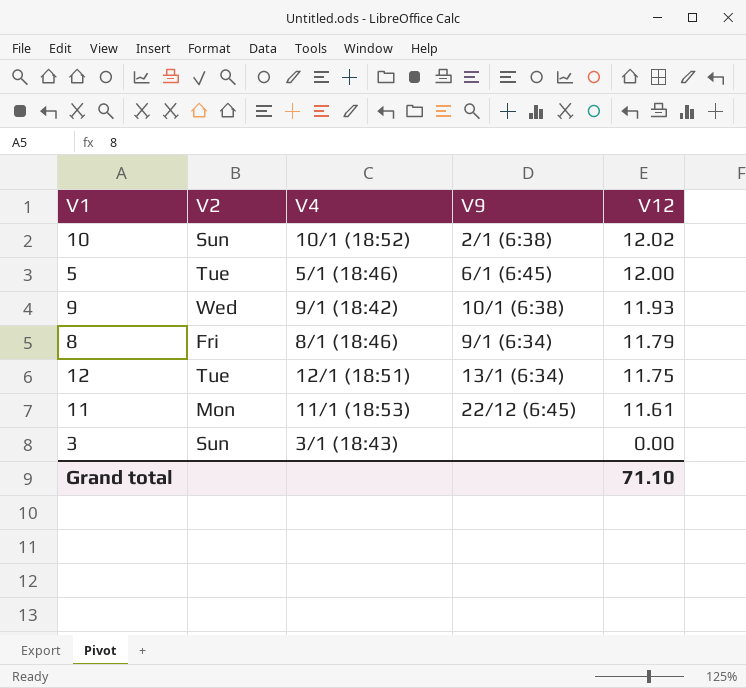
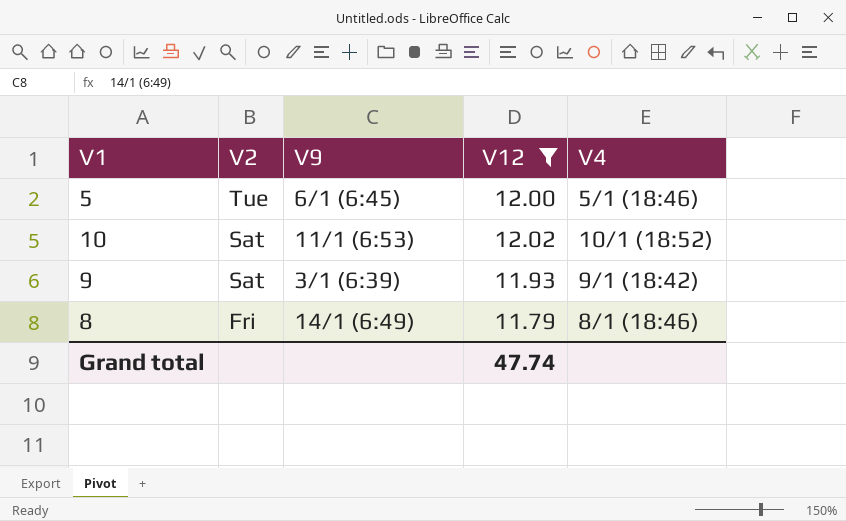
filter: none -> V12 >= 11.79
row order: V12 descending -> V2 descending
column V4 | position: 3 -> 5
10 | V2: Sun -> Sat
10 | V9: 2/1 (6:38) -> 11/1 (6:53)
9 | V2: Wed -> Sat
9 | V9: 10/1 (6:38) -> 3/1 (6:39)
8 | V9: 9/1 (6:34) -> 14/1 (6:49)
Grand total | V12: 71.10 -> 47.74

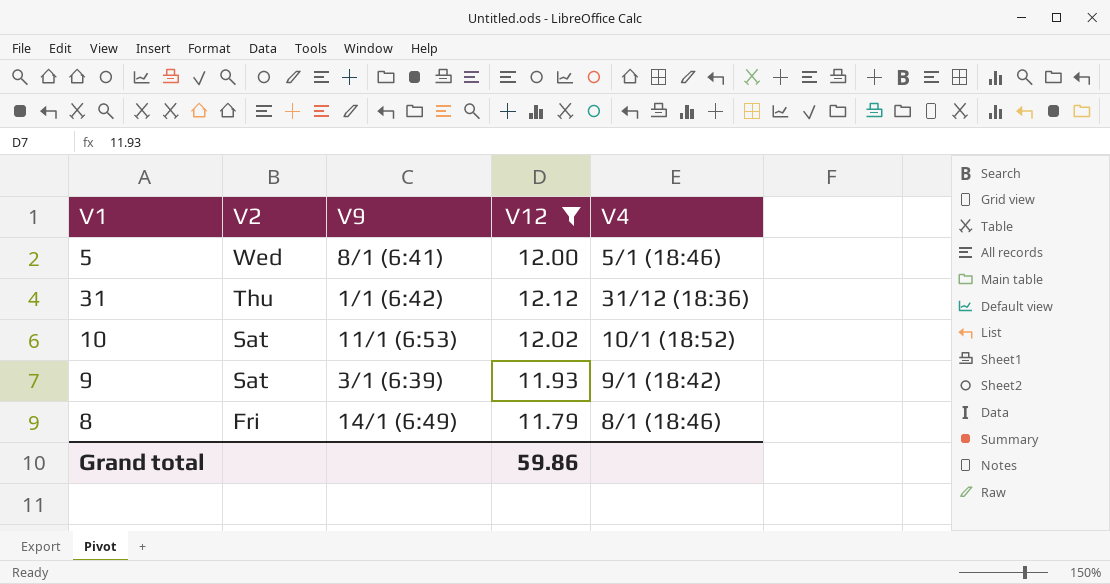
5 | V2: Tue -> Wed
5 | V9: 6/1 (6:45) -> 8/1 (6:41)
row 31: none -> Thu | 1/1 (6:42) | 12.12 | 31/12 (18:36)
Grand total | V12: 47.74 -> 59.86

